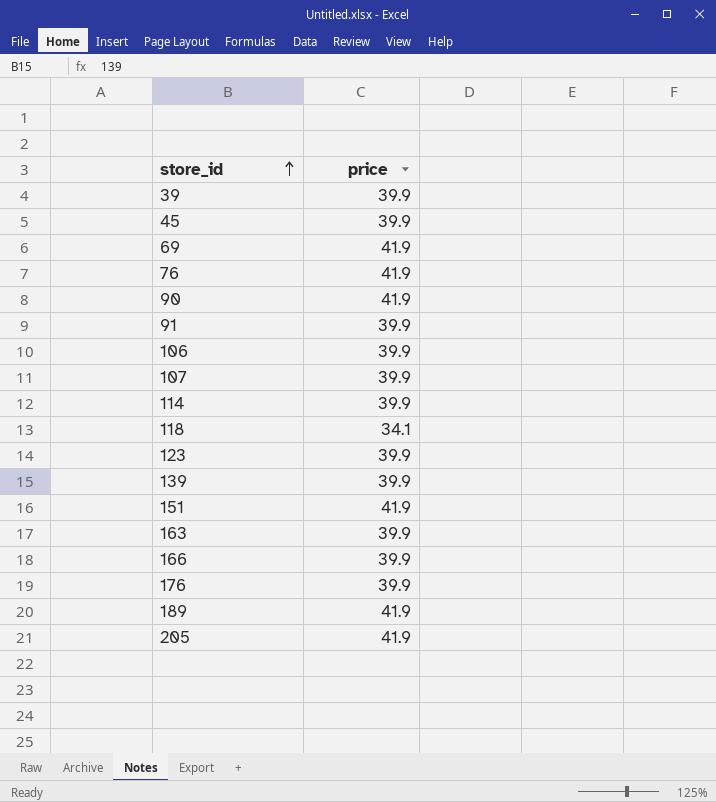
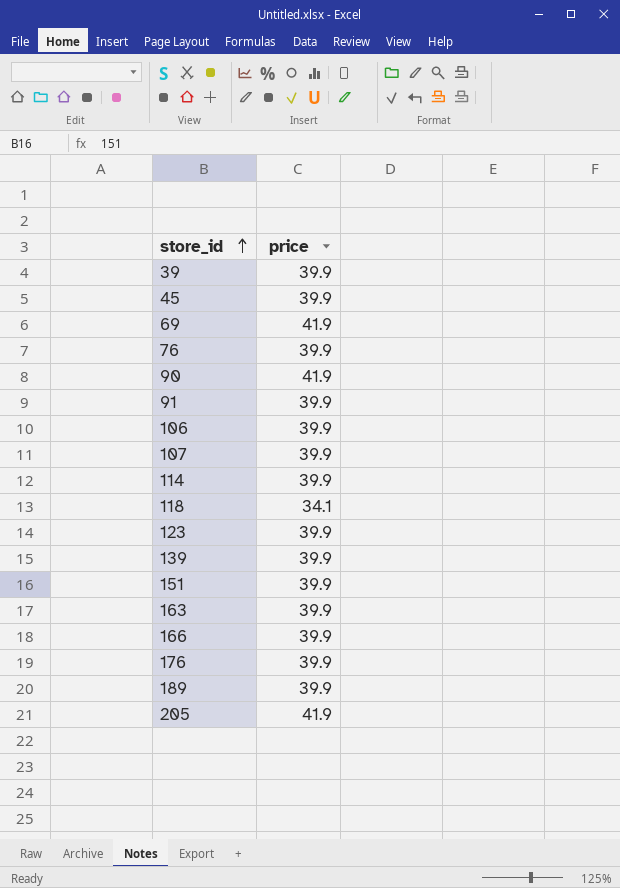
76 | price: 41.9 -> 39.9
151 | price: 41.9 -> 39.9
189 | price: 41.9 -> 39.9

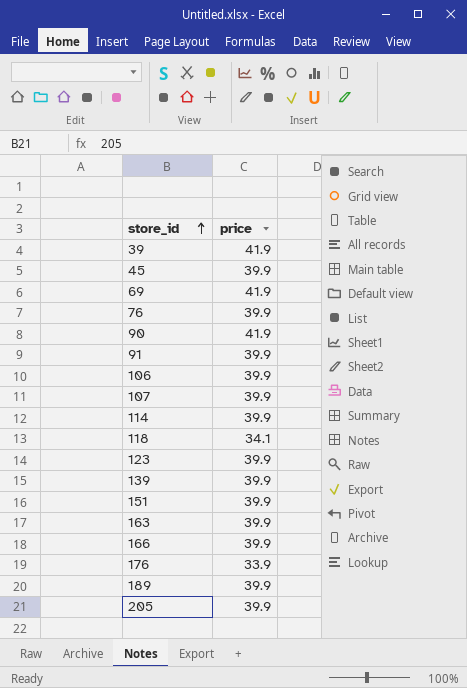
39 | price: 39.9 -> 41.9
176 | price: 39.9 -> 33.9
205 | price: 41.9 -> 39.9

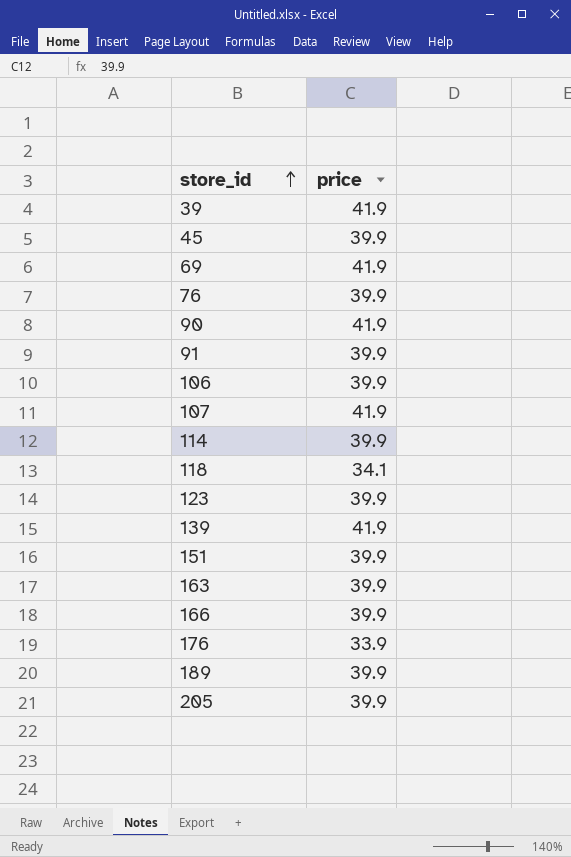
107 | price: 39.9 -> 41.9
139 | price: 39.9 -> 41.9

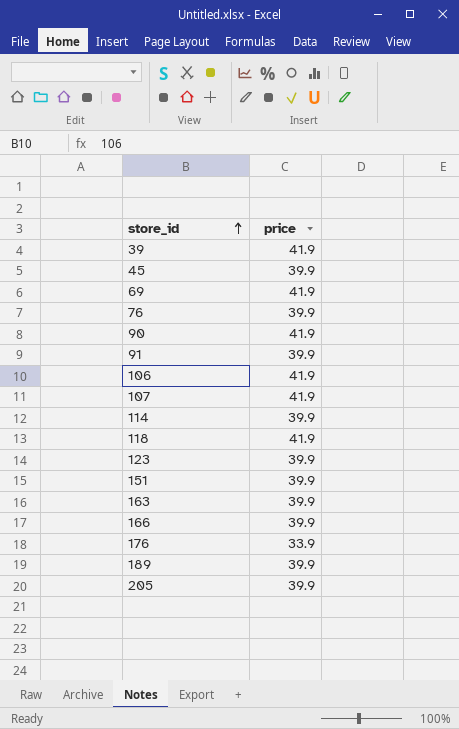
row 139: 41.9 -> none
106 | price: 39.9 -> 41.9
118 | price: 34.1 -> 41.9

